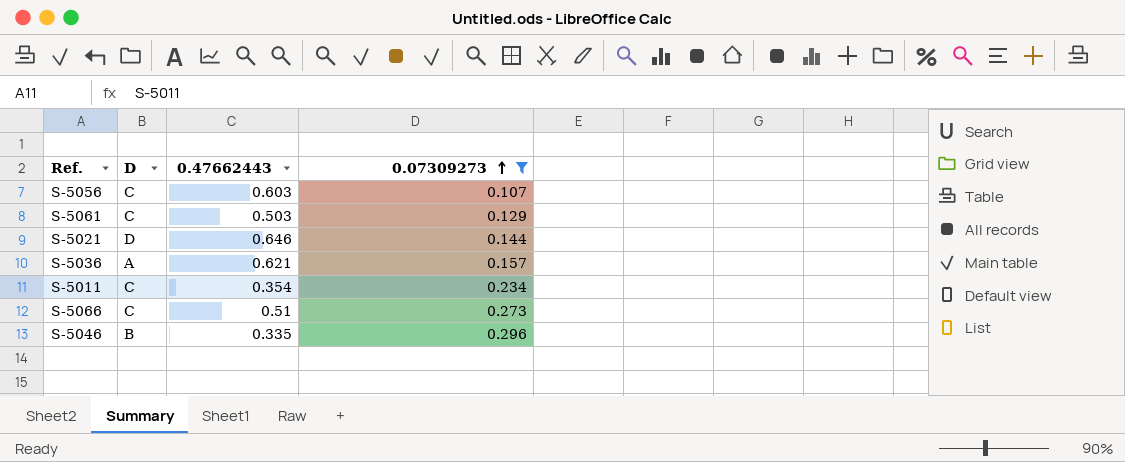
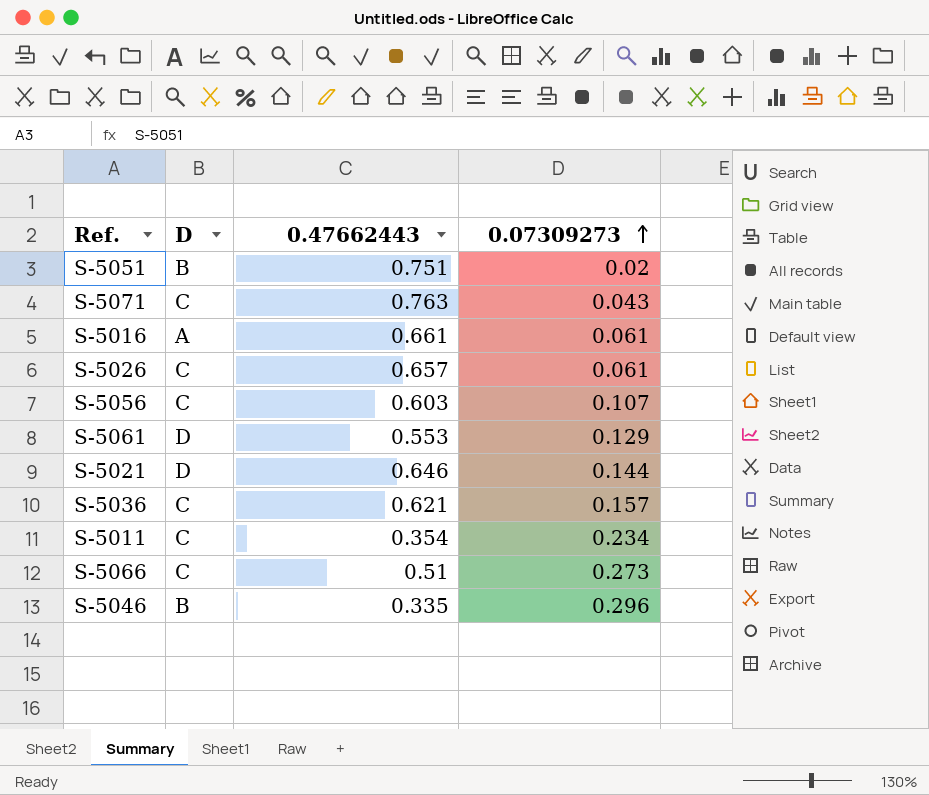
filter: 0.07309273 >= 0.107 -> none
S-5061 | D: C -> D
S-5061 | 0.47662443: 0.503 -> 0.553
S-5036 | D: A -> C

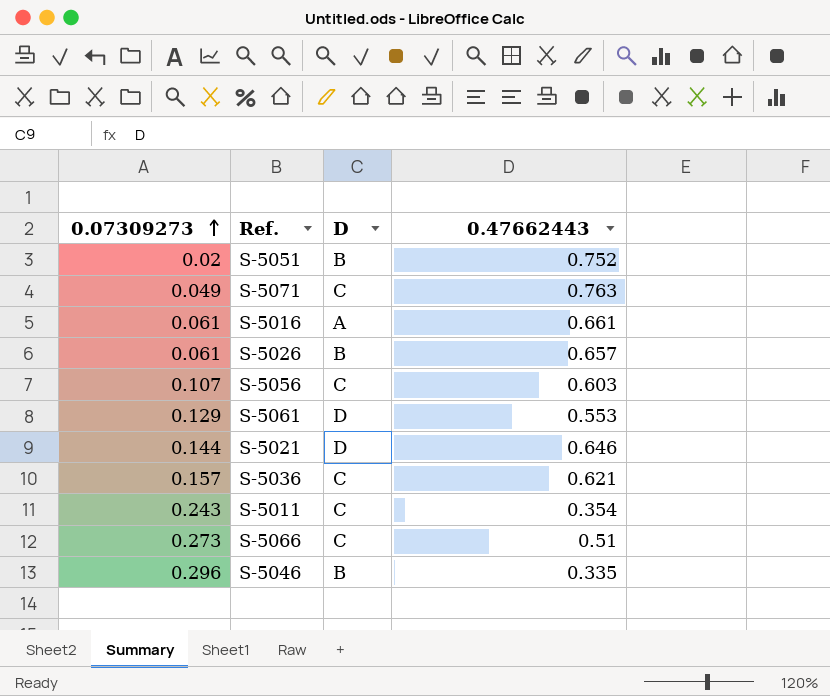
column 0.07309273 | position: 4 -> 1
S-5051 | 0.47662443: 0.751 -> 0.752
S-5071 | 0.07309273: 0.043 -> 0.049
S-5026 | D: C -> B
S-5011 | 0.07309273: 0.234 -> 0.243

